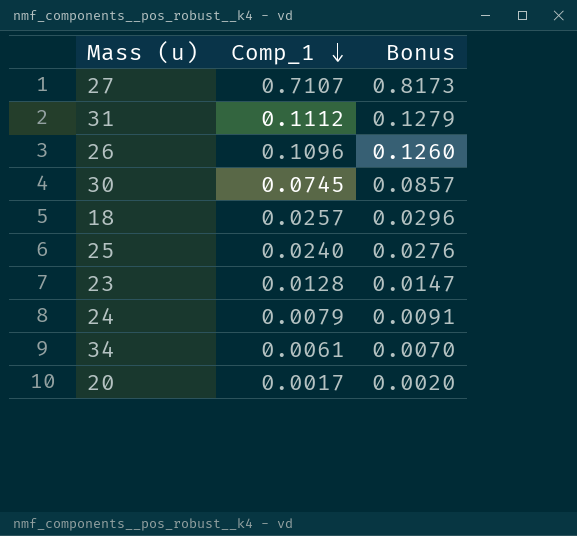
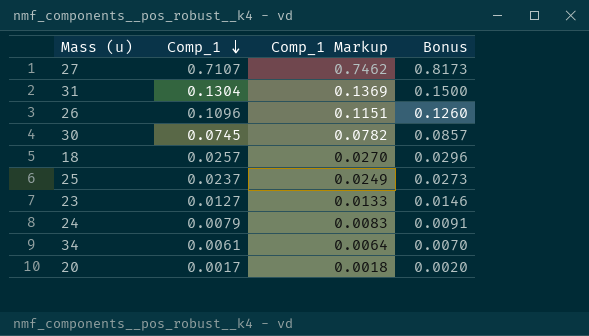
column Comp_1 Markup | formula: none -> [Comp_1] * 1.05
31 | Comp_1: 0.1112 -> 0.1304
31 | Bonus: 0.1279 -> 0.1500
25 | Comp_1: 0.0240 -> 0.0237
25 | Bonus: 0.0276 -> 0.0273
23 | Comp_1: 0.0128 -> 0.0127
23 | Bonus: 0.0147 -> 0.0146

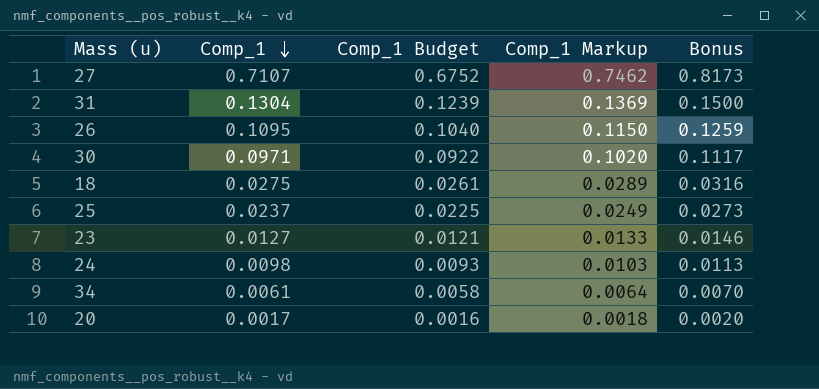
column Comp_1 Budget | formula: none -> [Comp_1] * 0.95
26 | Comp_1: 0.1096 -> 0.1095
26 | Comp_1 Markup: 0.1151 -> 0.1150
26 | Bonus: 0.1260 -> 0.1259
30 | Comp_1: 0.0745 -> 0.0971
30 | Comp_1 Markup: 0.0782 -> 0.1020
30 | Bonus: 0.0857 -> 0.1117
18 | Comp_1: 0.0257 -> 0.0275
18 | Comp_1 Markup: 0.0270 -> 0.0289
18 | Bonus: 0.0296 -> 0.0316
24 | Comp_1: 0.0079 -> 0.0098
24 | Comp_1 Markup: 0.0083 -> 0.0103
24 | Bonus: 0.0091 -> 0.0113

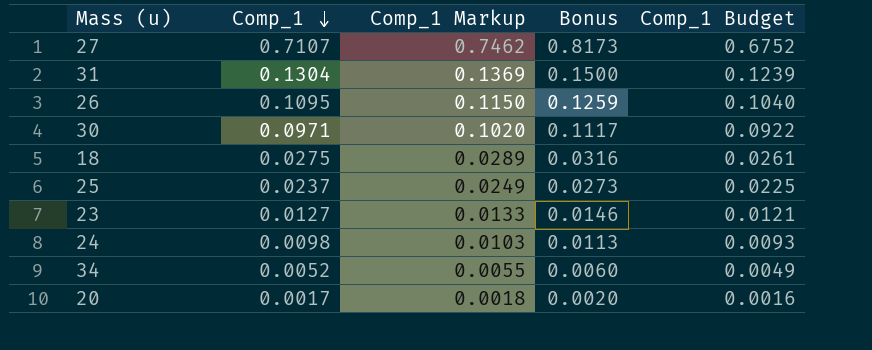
column Comp_1 Budget | position: 3 -> 5
34 | Comp_1: 0.0061 -> 0.0052
34 | Comp_1 Markup: 0.0064 -> 0.0055
34 | Bonus: 0.0070 -> 0.0060
34 | Comp_1 Budget: 0.0058 -> 0.0049

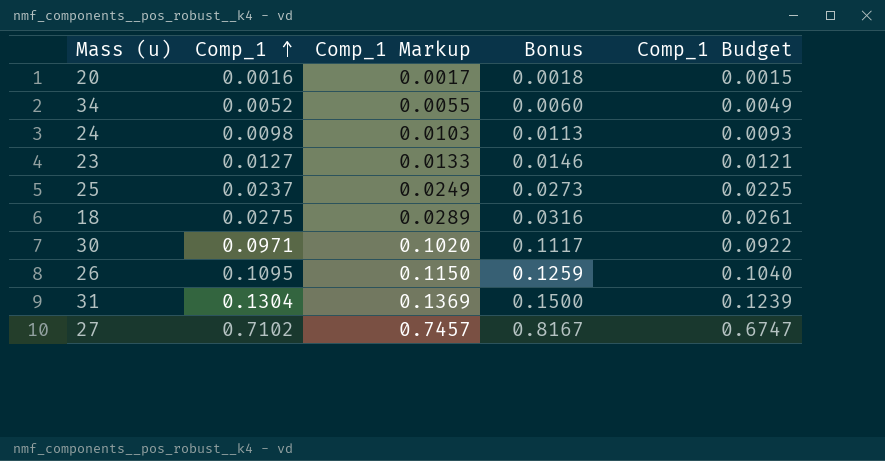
row order: Comp_1 descending -> Comp_1 ascending
20 | Comp_1: 0.0017 -> 0.0016
20 | Comp_1 Markup: 0.0018 -> 0.0017
20 | Bonus: 0.0020 -> 0.0018
20 | Comp_1 Budget: 0.0016 -> 0.0015
27 | Comp_1: 0.7107 -> 0.7102
27 | Comp_1 Markup: 0.7462 -> 0.7457
27 | Bonus: 0.8173 -> 0.8167
27 | Comp_1 Budget: 0.6752 -> 0.6747

